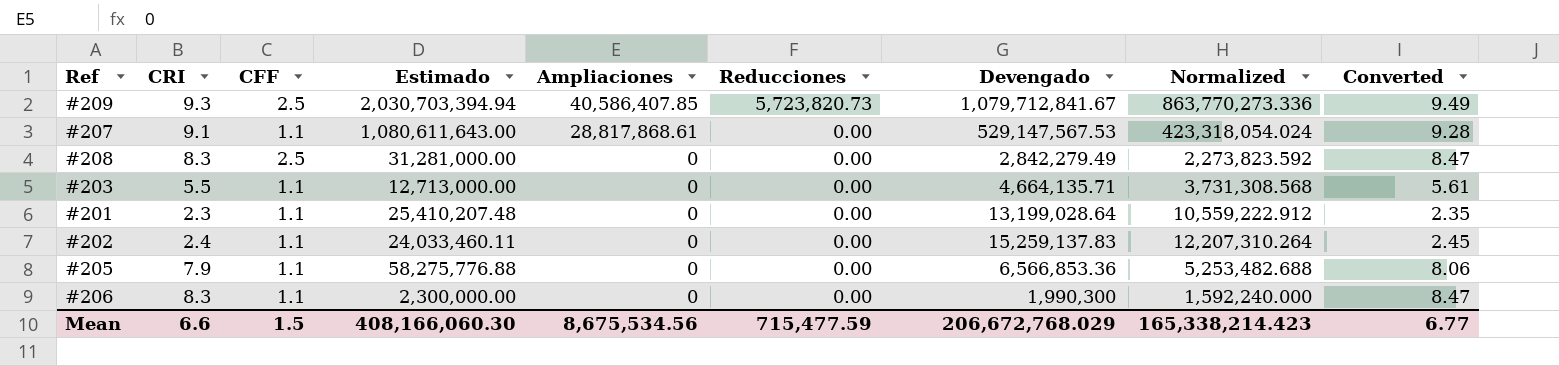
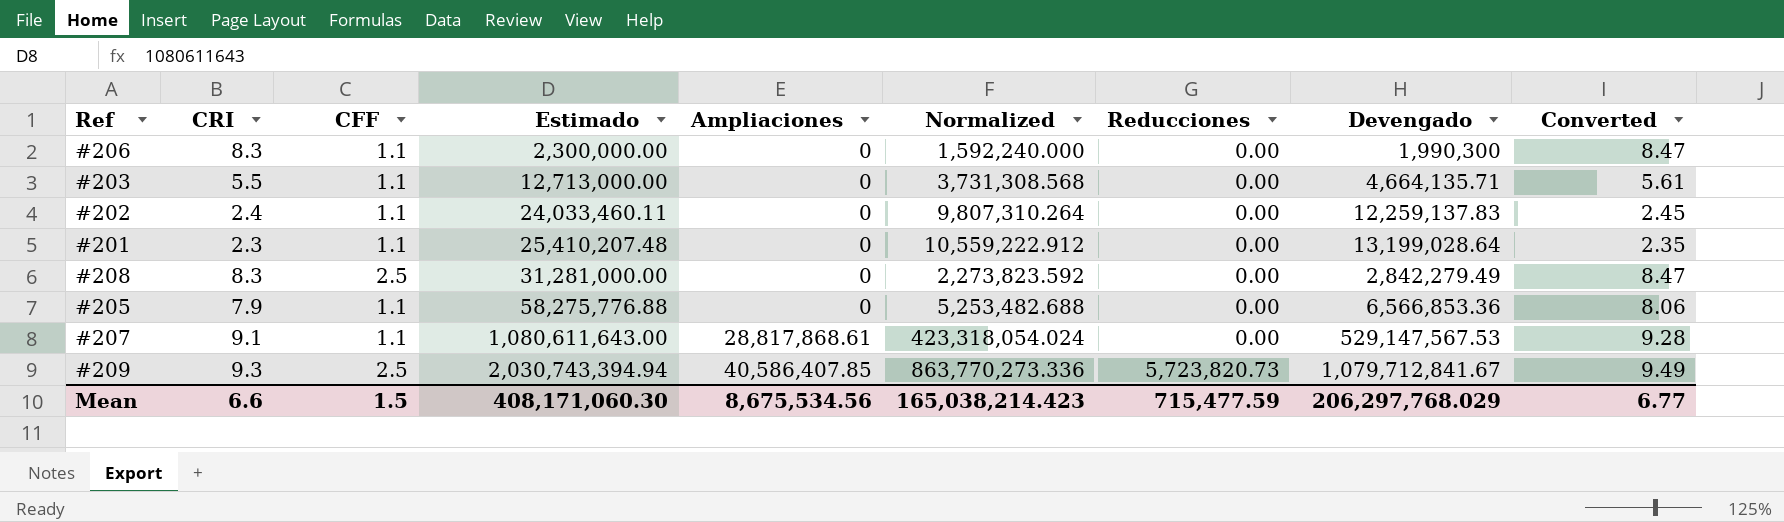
row order: Ampliaciones descending -> Estimado ascending
column Normalized | position: 8 -> 6
#202 | Normalized: 12,207,310.264 -> 9,807,310.264
#202 | Devengado: 15,259,137.83 -> 12,259,137.83
#209 | Estimado: 2,030,703,394.94 -> 2,030,743,394.94
Mean | Estimado: 408,166,060.30 -> 408,171,060.30
Mean | Normalized: 165,338,214.423 -> 165,038,214.423
Mean | Devengado: 206,672,768.029 -> 206,297,768.029

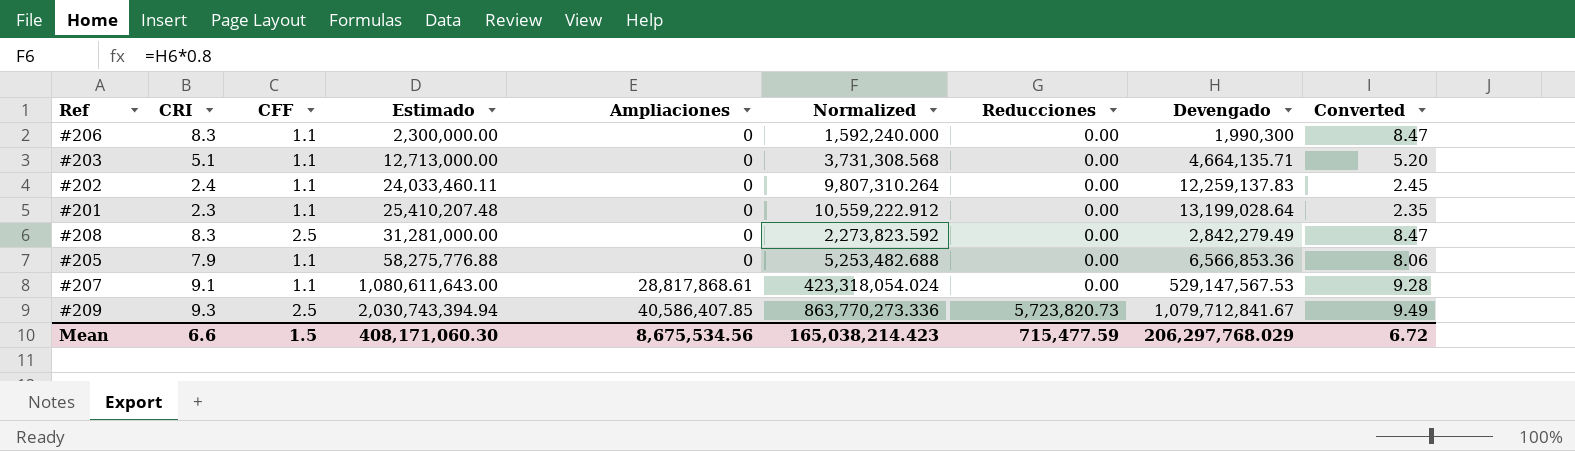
#203 | CRI: 5.5 -> 5.1
#203 | Converted: 5.61 -> 5.20
Mean | Converted: 6.77 -> 6.72

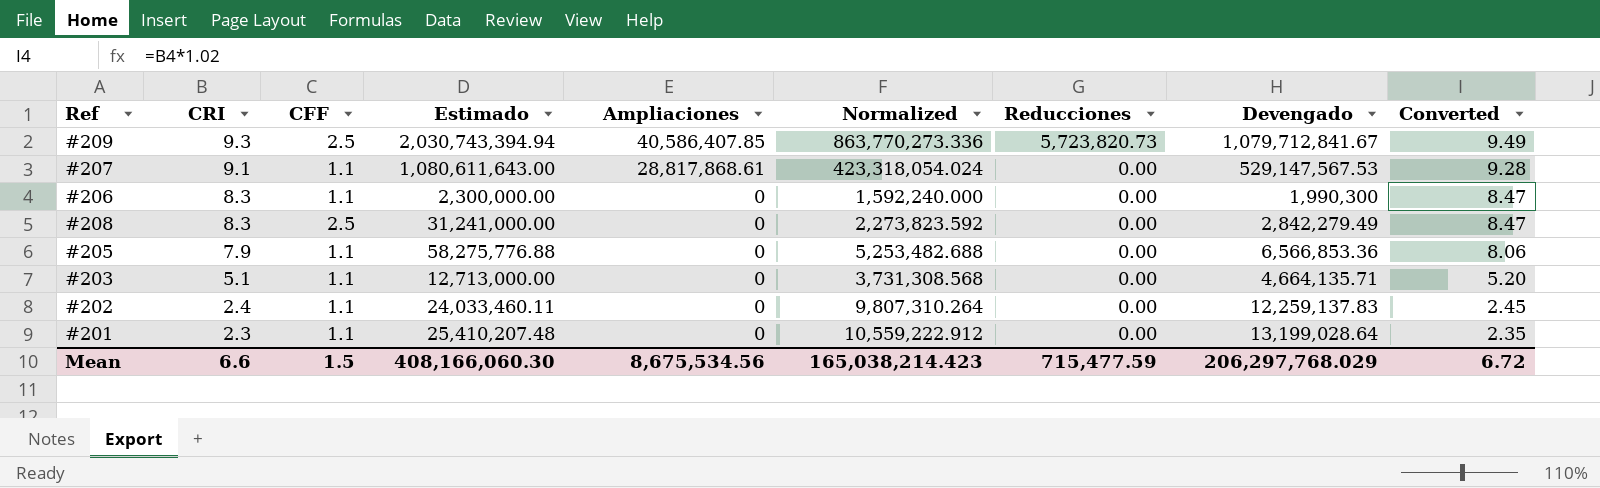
row order: Estimado ascending -> CRI descending
#208 | Estimado: 31,281,000.00 -> 31,241,000.00
Mean | Estimado: 408,171,060.30 -> 408,166,060.30

